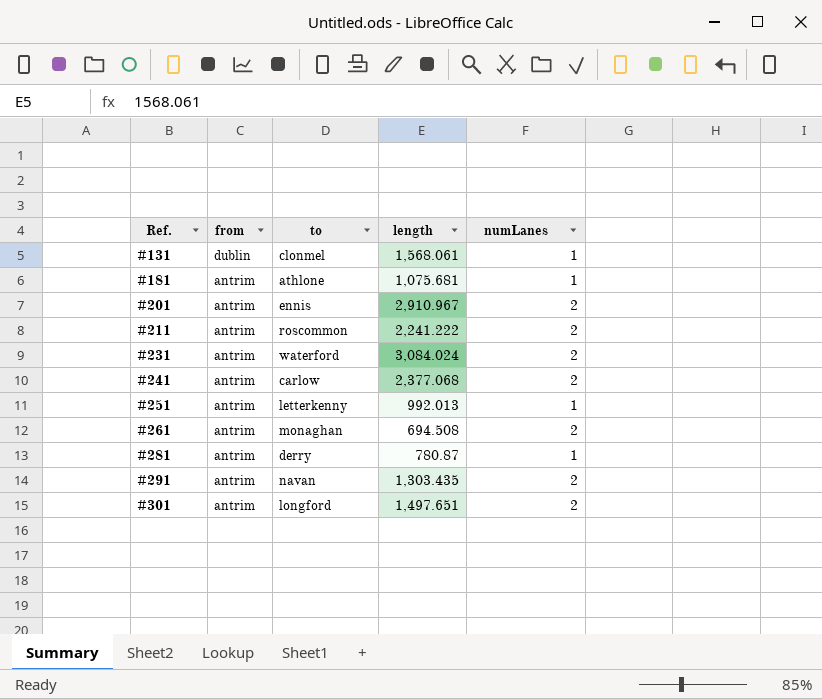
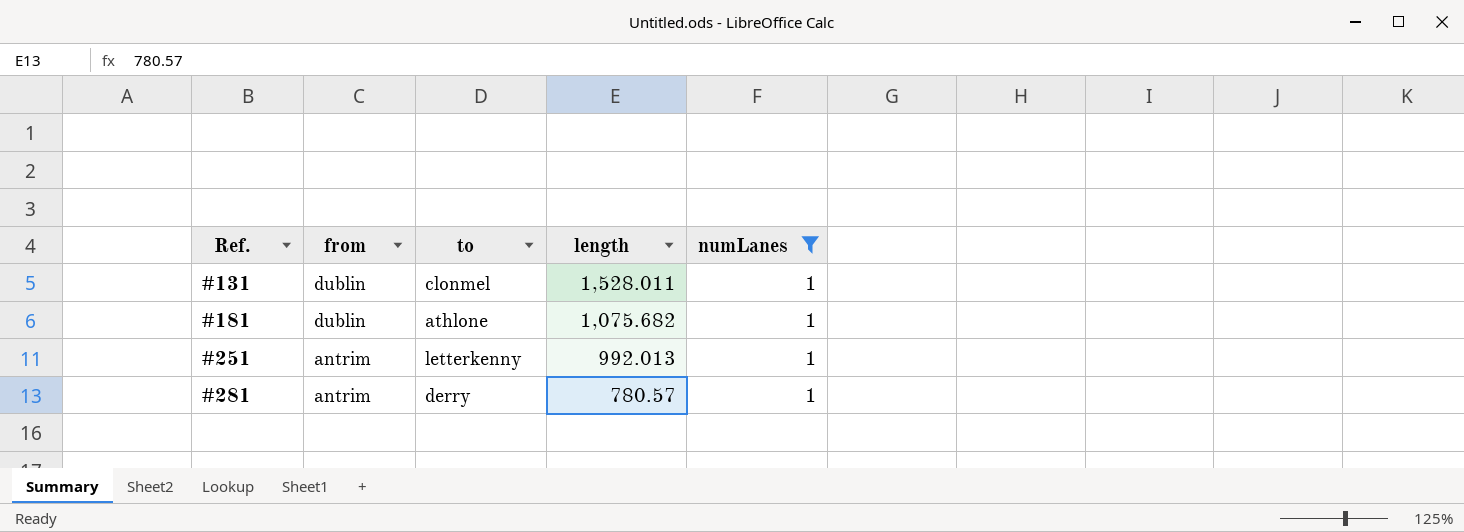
filter: none -> numLanes = 1
#131 | length: 1,568.061 -> 1,528.011
#181 | from: antrim -> dublin
#181 | length: 1,075.681 -> 1,075.682
#281 | length: 780.87 -> 780.57

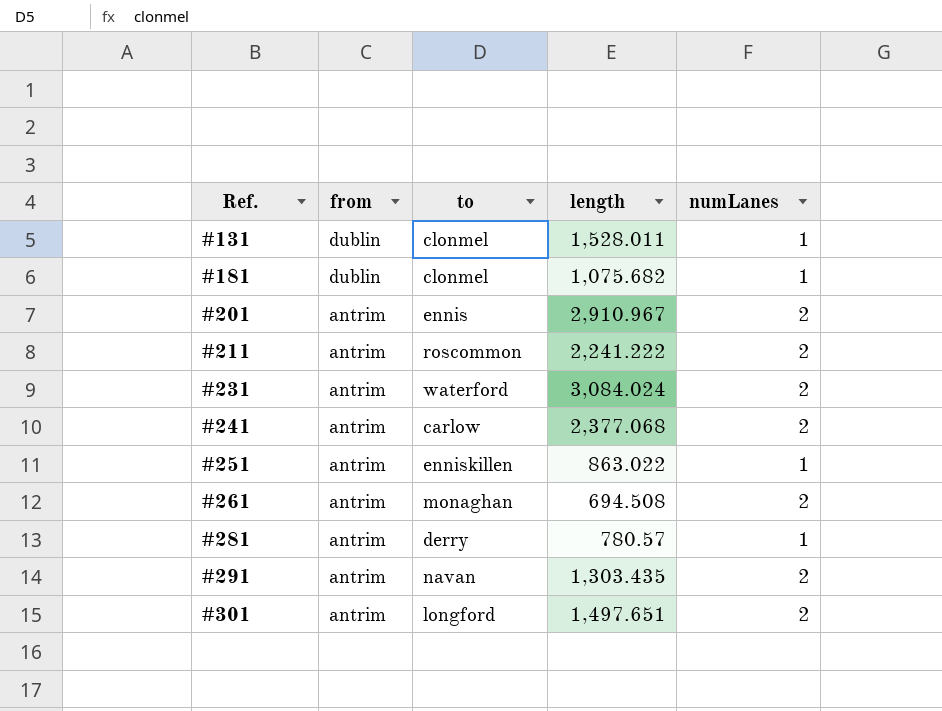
filter: numLanes = 1 -> none
#181 | to: athlone -> clonmel
#251 | to: letterkenny -> enniskillen
#251 | length: 992.013 -> 863.022

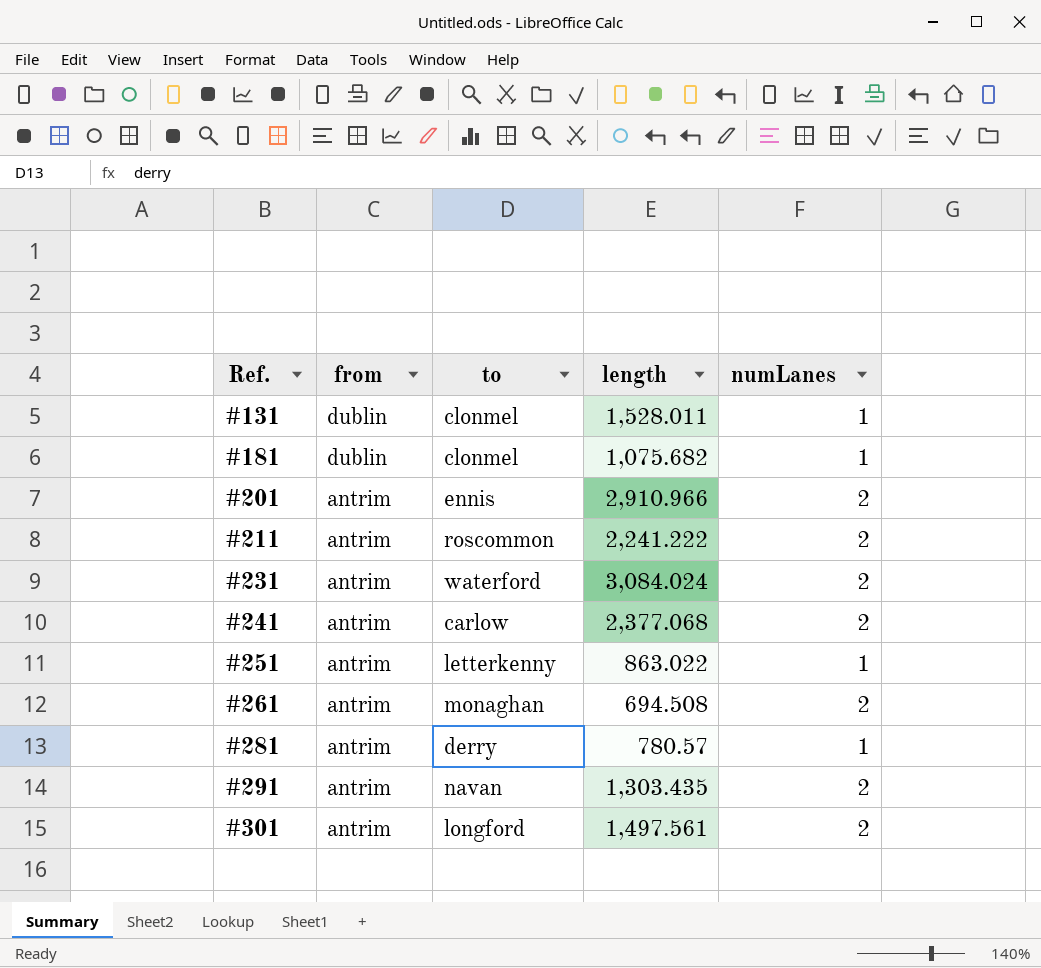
#201 | length: 2,910.967 -> 2,910.966
#251 | to: enniskillen -> letterkenny
#301 | length: 1,497.651 -> 1,497.561

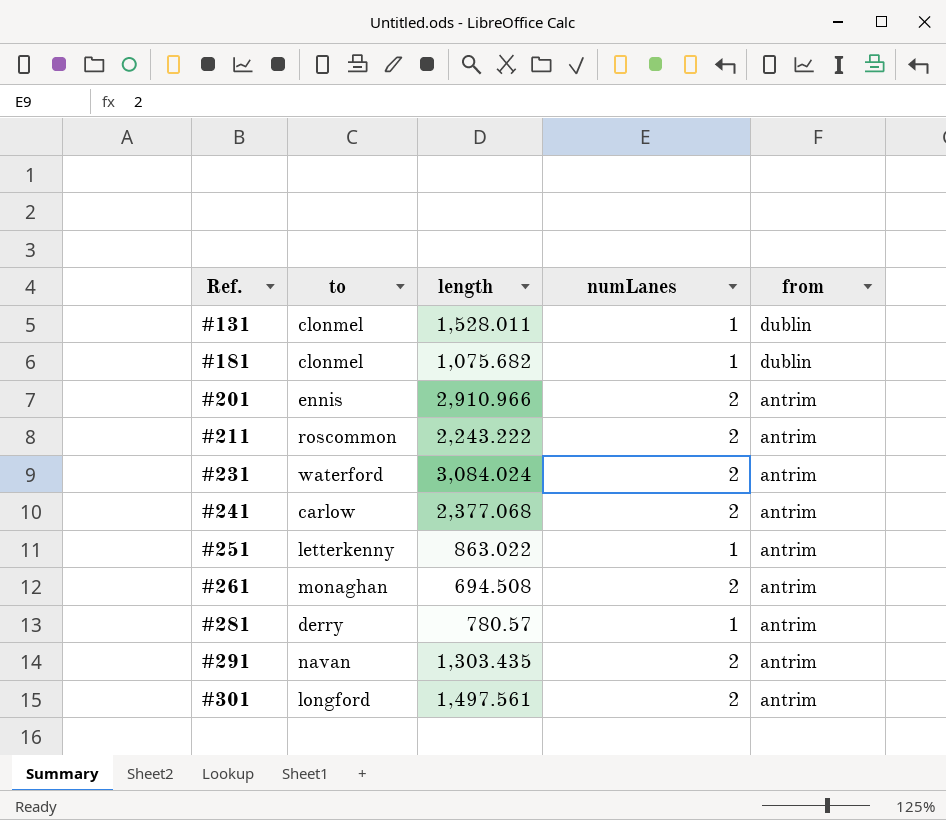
column from | position: 2 -> 5
#211 | length: 2,241.222 -> 2,243.222

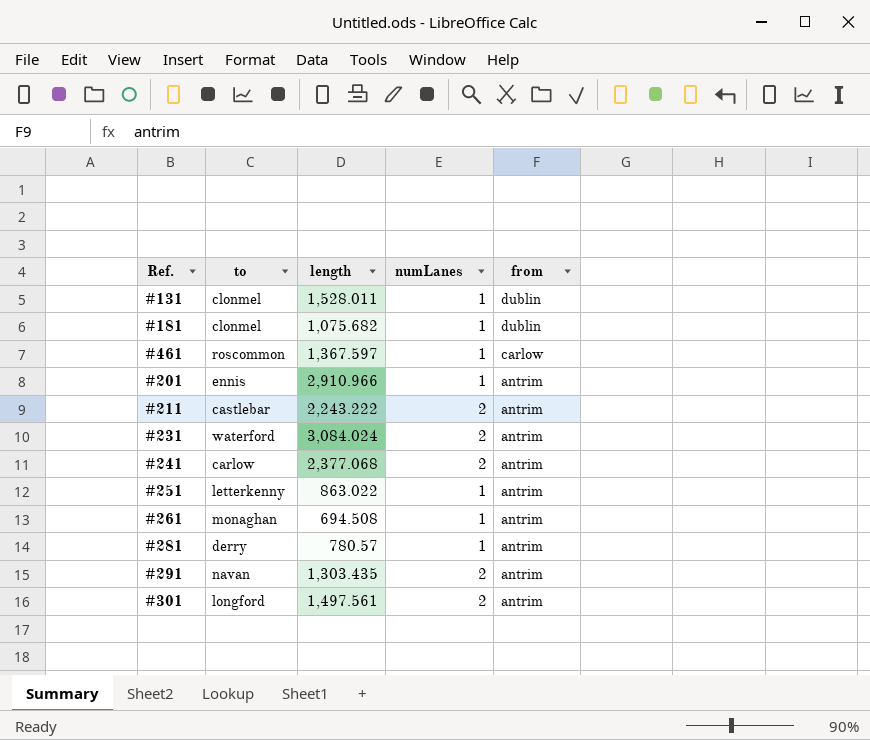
row #461: none -> roscommon | 1,367.597 | 1 | carlow
#201 | numLanes: 2 -> 1
#211 | to: roscommon -> castlebar
#261 | numLanes: 2 -> 1

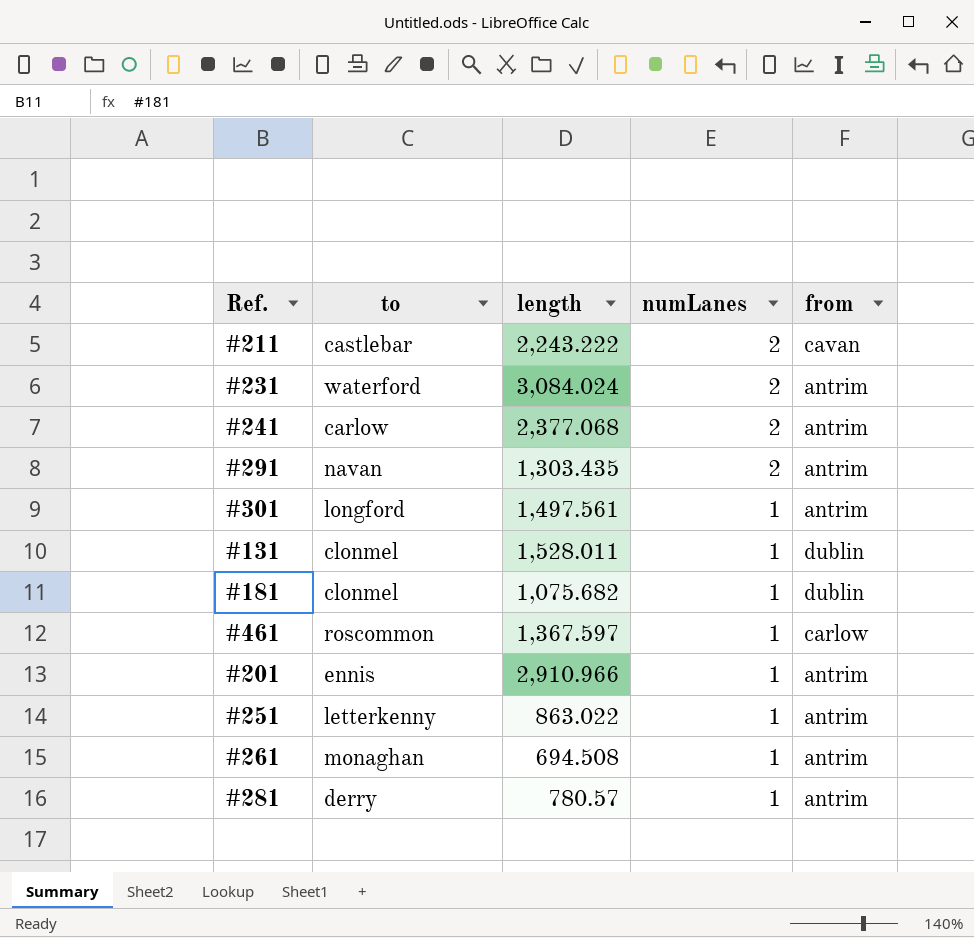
row order: from descending -> numLanes descending
#211 | from: antrim -> cavan
#301 | numLanes: 2 -> 1

